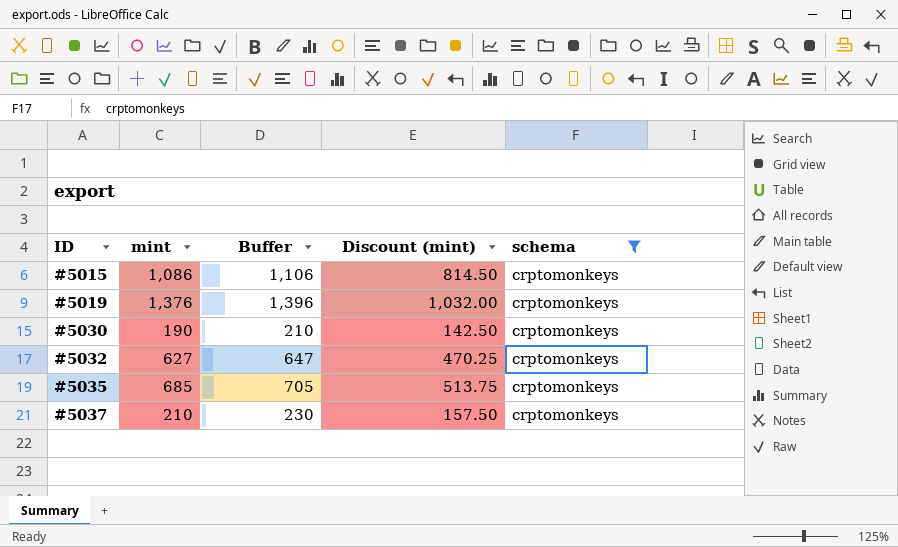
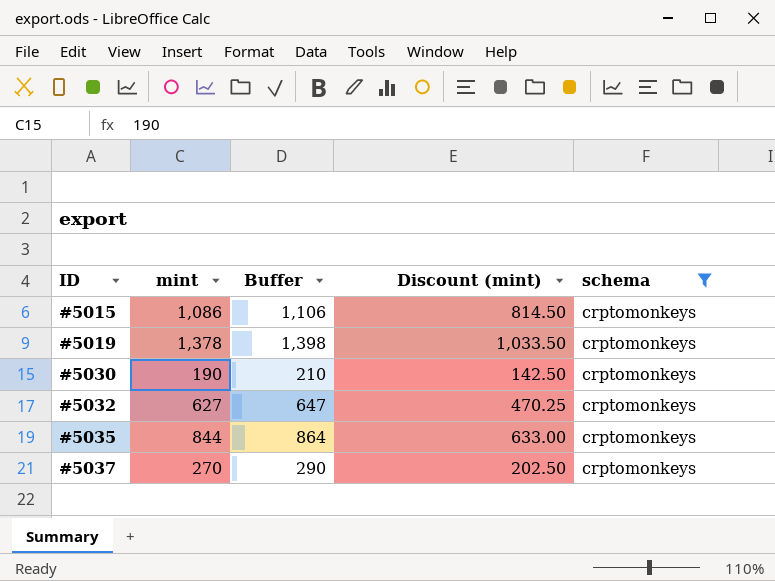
#5019 | mint: 1,376 -> 1,378
#5019 | Buffer: 1,396 -> 1,398
#5019 | Discount (mint): 1,032.00 -> 1,033.50
#5035 | mint: 685 -> 844
#5035 | Buffer: 705 -> 864
#5035 | Discount (mint): 513.75 -> 633.00
#5037 | mint: 210 -> 270
#5037 | Buffer: 230 -> 290
#5037 | Discount (mint): 157.50 -> 202.50

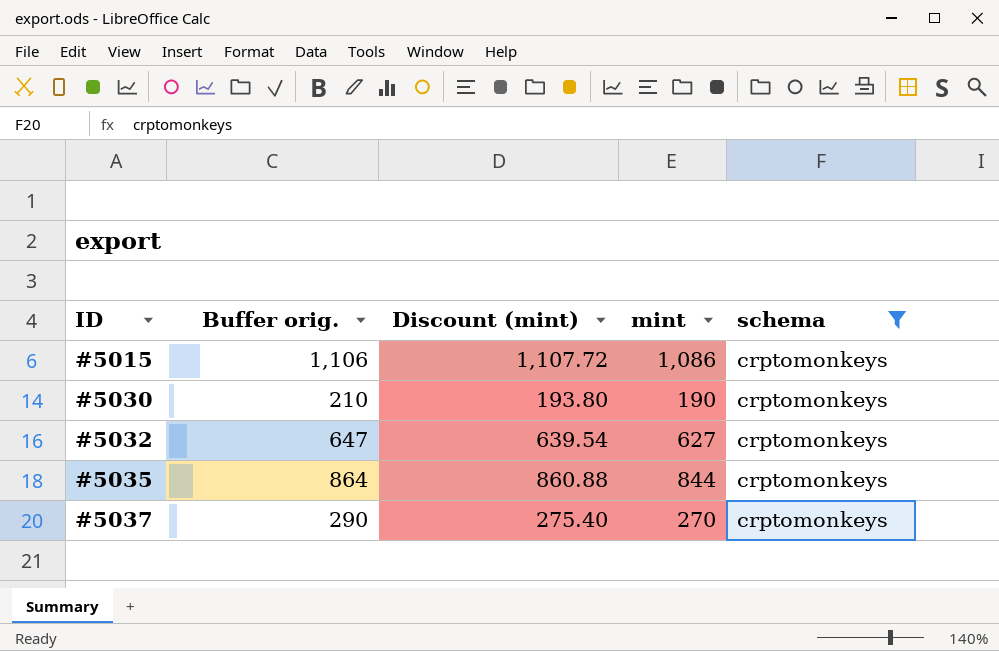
column name: Buffer -> Buffer orig.
column Discount (mint) | formula: [mint] * 0.75 -> [mint] * 1.02
column mint | position: 2 -> 4
row #5019: 1,378 | 1,398 | 1,033.50 | crptomonkeys -> none

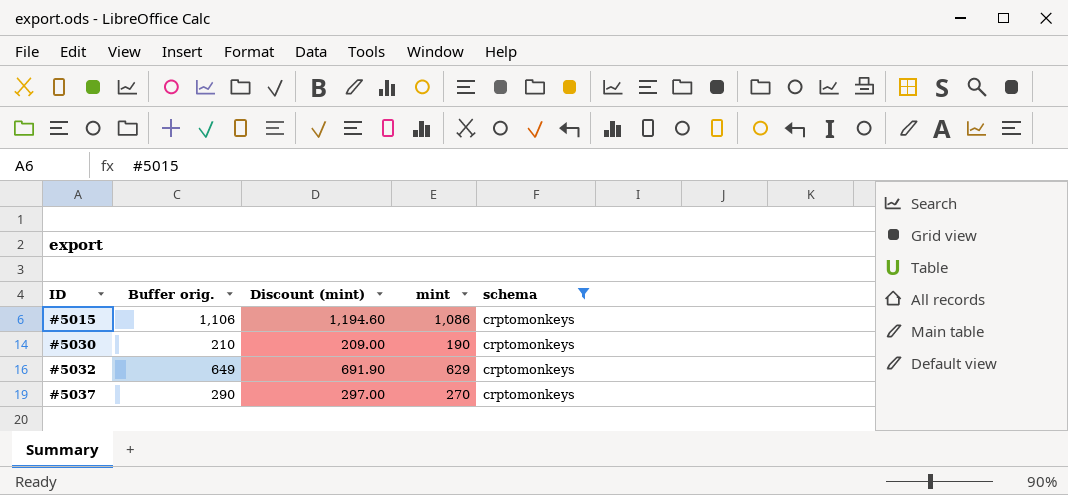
column Discount (mint) | formula: [mint] * 1.02 -> [mint] * 1.1
row #5035: 864 | 860.88 | 844 | crptomonkeys -> none
#5032 | Buffer orig.: 647 -> 649
#5032 | mint: 627 -> 629

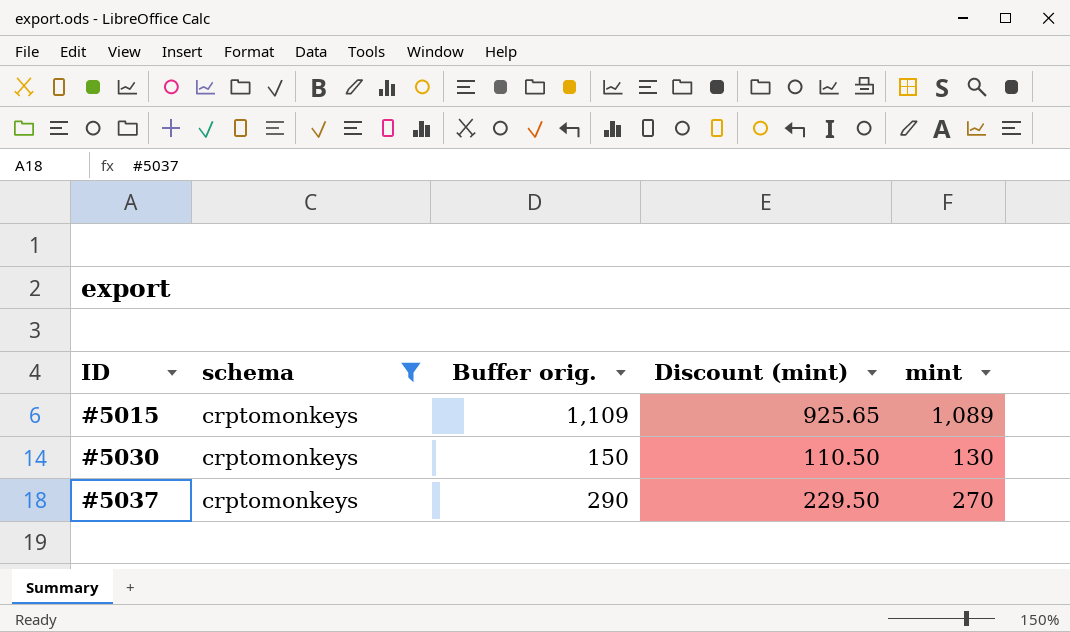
column schema | position: 5 -> 2
column Discount (mint) | formula: [mint] * 1.1 -> [mint] * 0.85
row #5032: 649 | 691.90 | 629 | crptomonkeys -> none
#5015 | Buffer orig.: 1,106 -> 1,109
#5015 | mint: 1,086 -> 1,089
#5030 | Buffer orig.: 210 -> 150
#5030 | mint: 190 -> 130

